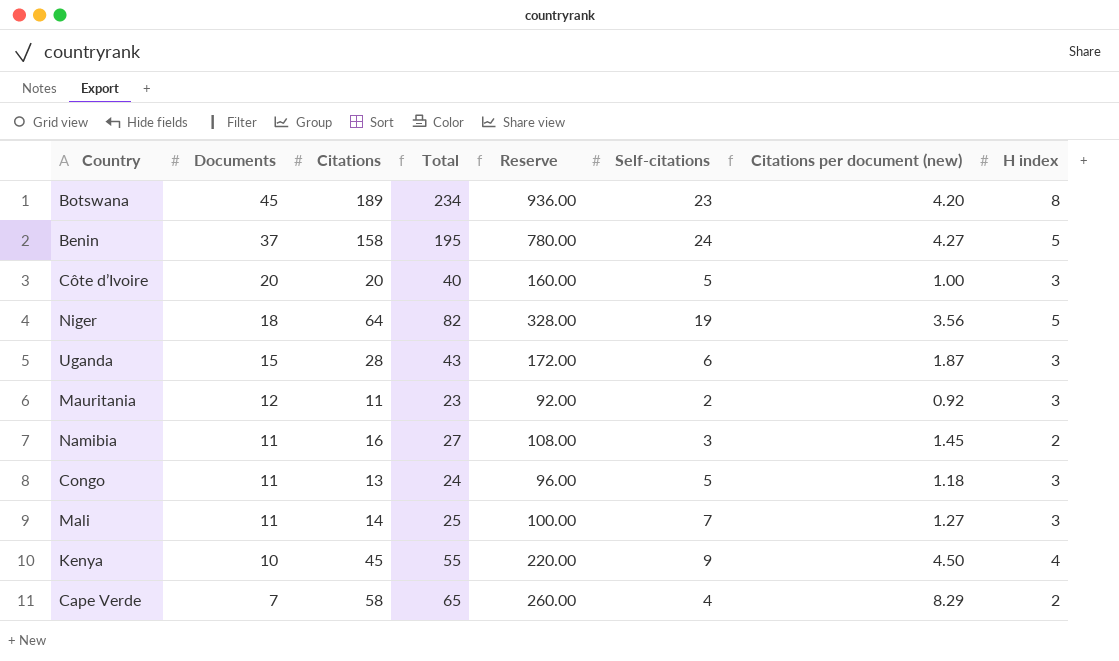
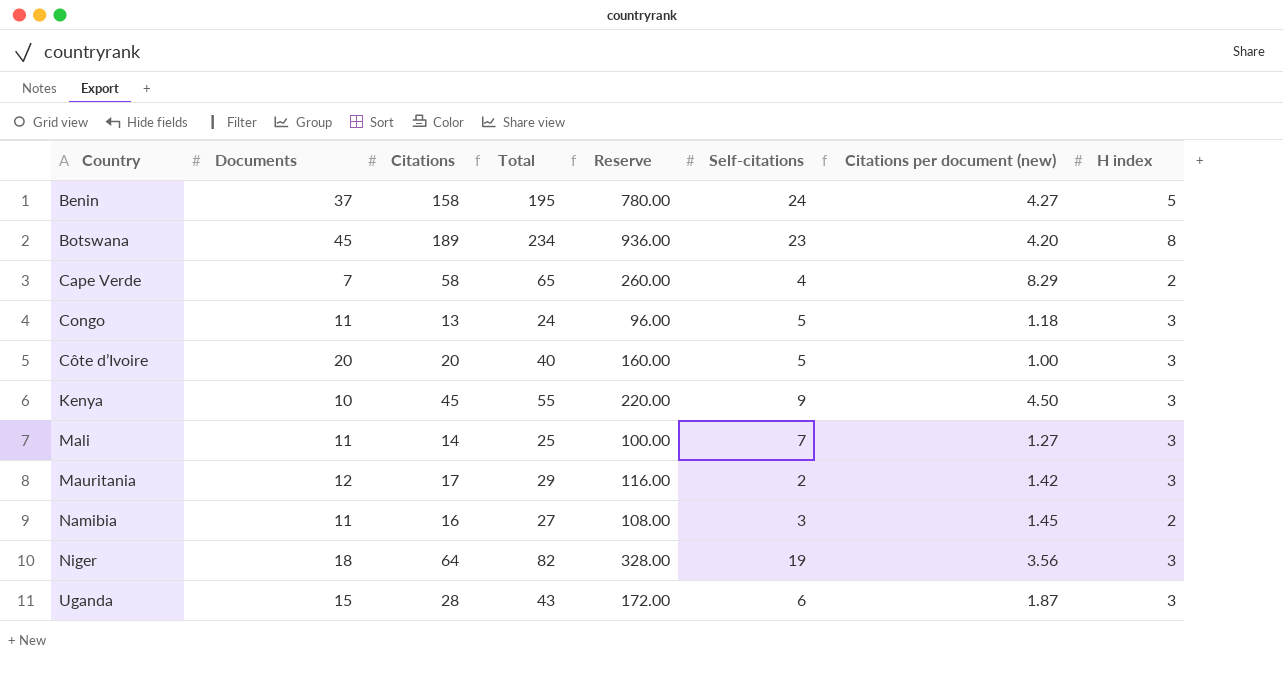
row order: Documents descending -> Country ascending
Kenya | H index: 4 -> 3
Mauritania | Citations: 11 -> 17
Mauritania | Total: 23 -> 29
Mauritania | Reserve: 92.00 -> 116.00
Mauritania | Citations per document (new): 0.92 -> 1.42
Niger | H index: 5 -> 3

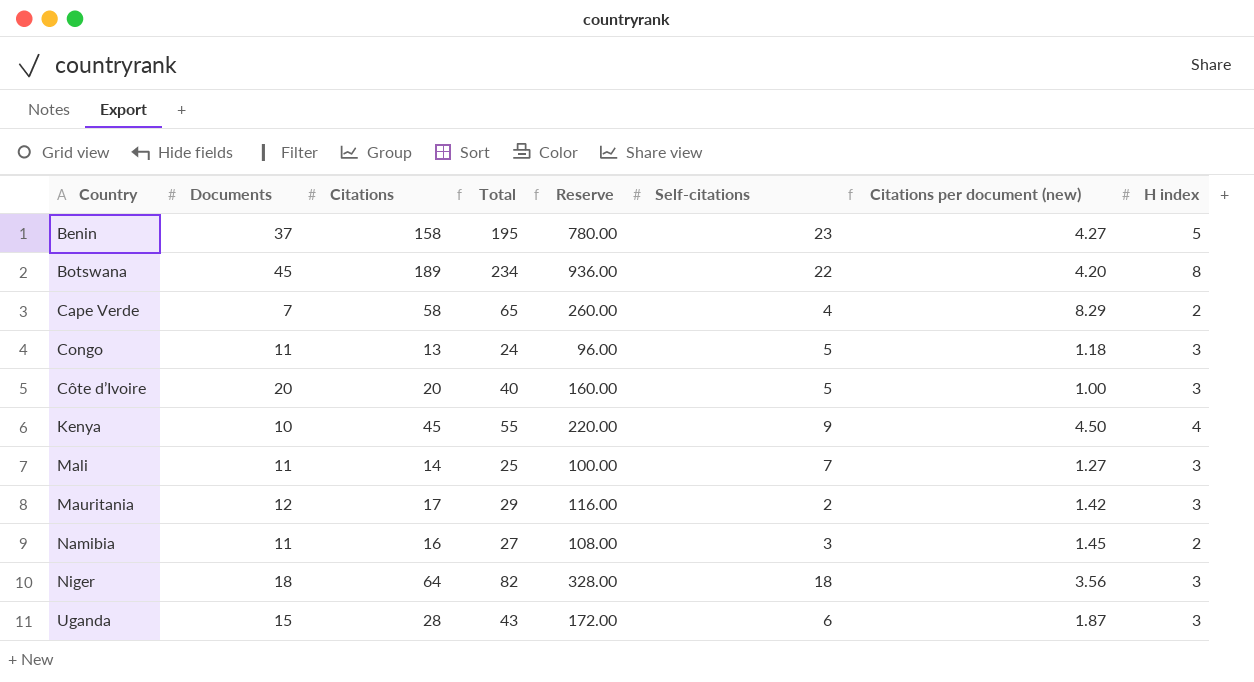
Benin | Self-citations: 24 -> 23
Botswana | Self-citations: 23 -> 22
Kenya | H index: 3 -> 4
Niger | Self-citations: 19 -> 18

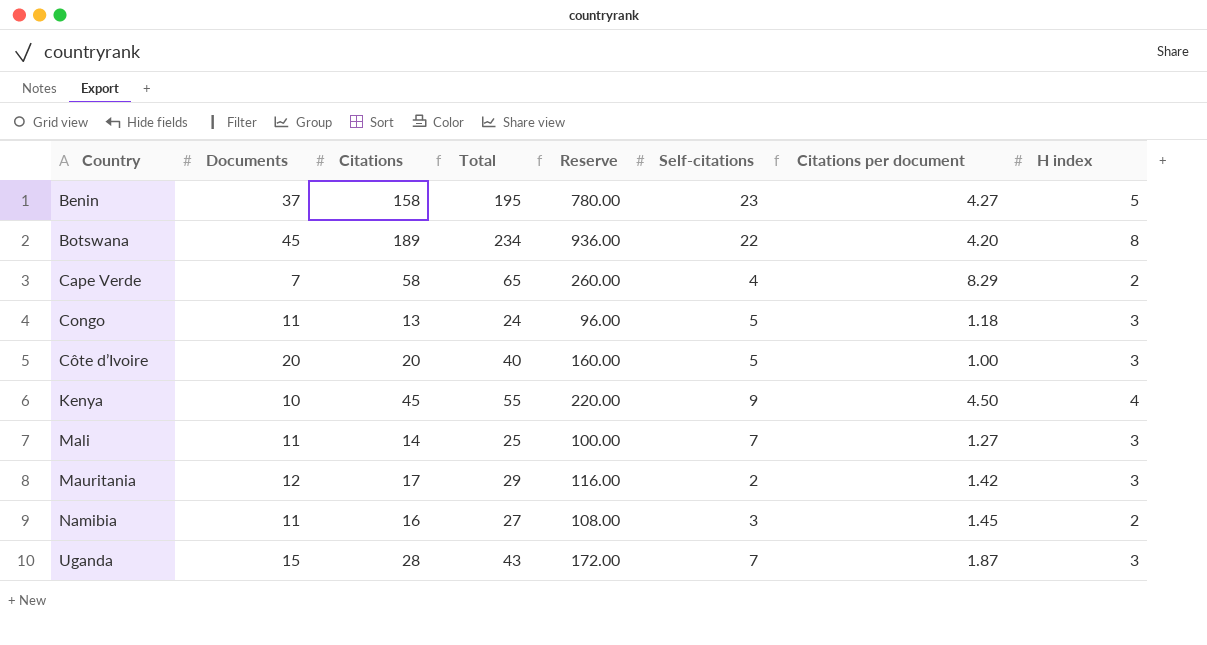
column name: Citations per document (new) -> Citations per document
row Niger: 18 | 64 | 82 | 328.00 | 18 | 3.56 | 3 -> none
Uganda | Self-citations: 6 -> 7

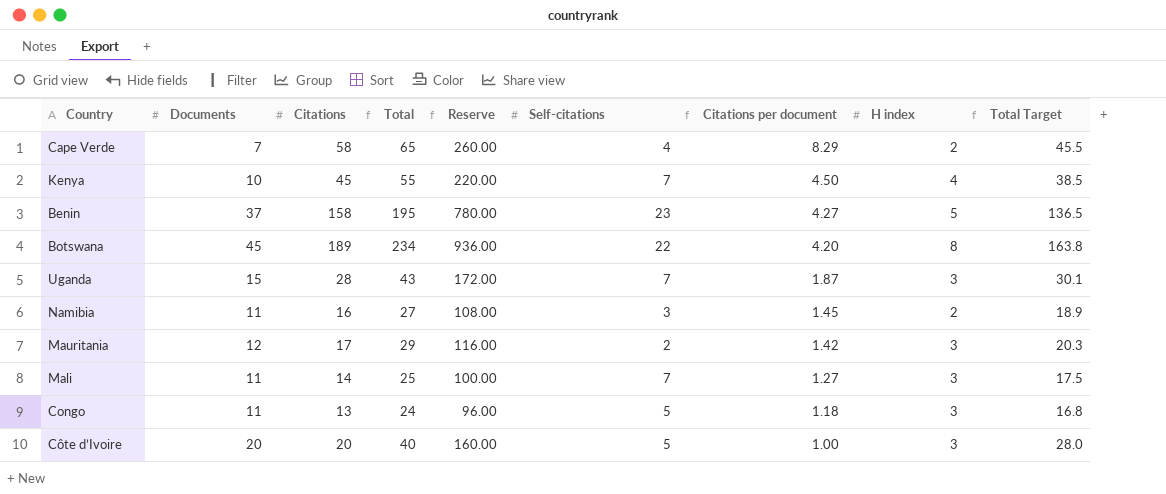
row order: Country ascending -> Citations per document descending
column Total Target | formula: none -> [Total] * 0.7
Kenya | Self-citations: 9 -> 7

